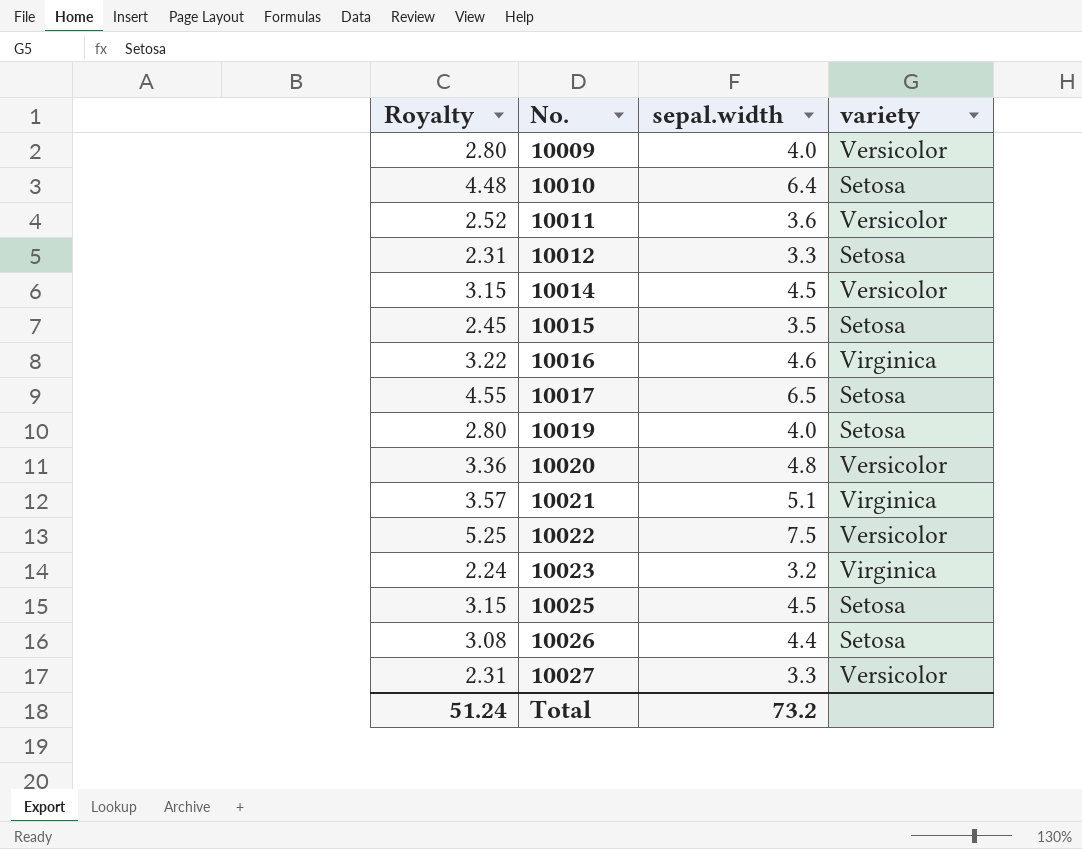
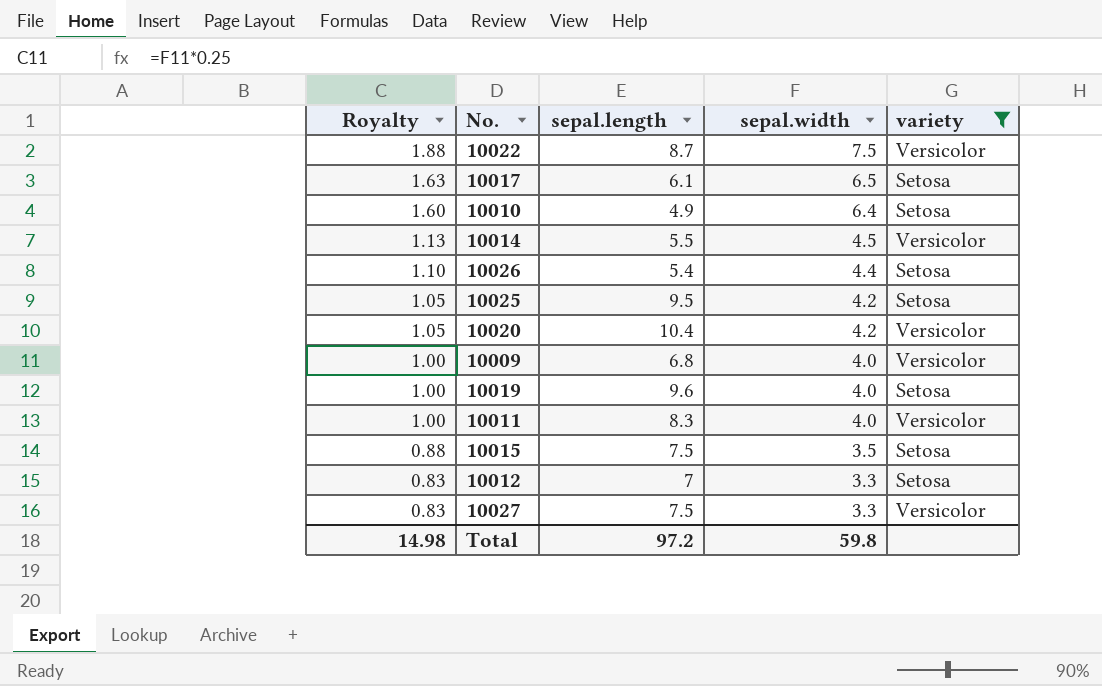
filter: none -> variety != Virginica
row order: No. ascending -> Royalty descending
column Royalty | formula: [sepal.width] * 0.7 -> [sepal.width] * 0.25
column sepal.length | position: none -> 3
10025 | sepal.width: 4.5 -> 4.2
10020 | sepal.width: 4.8 -> 4.2
10011 | sepal.width: 3.6 -> 4.0
Total | Royalty: 51.24 -> 14.98
Total | sepal.width: 73.2 -> 59.8

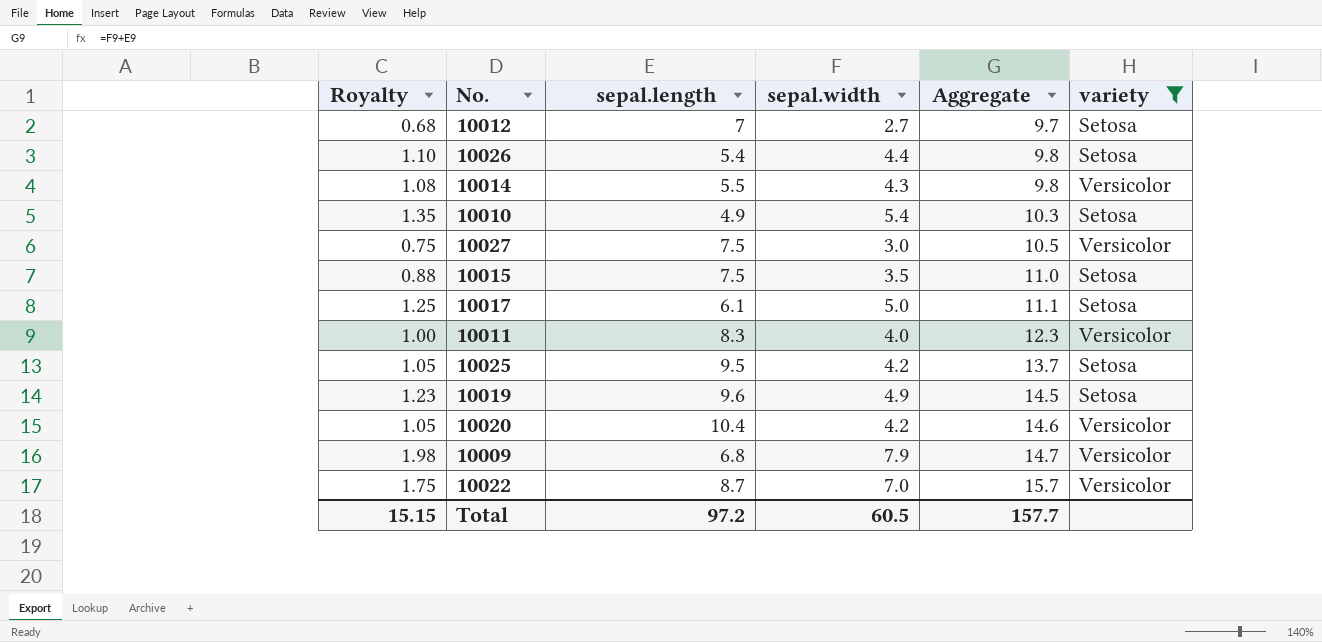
row order: Royalty descending -> Aggregate ascending
column Aggregate | formula: none -> [sepal.length] + [sepal.width]
10012 | Royalty: 0.83 -> 0.68
10012 | sepal.width: 3.3 -> 2.7
10014 | Royalty: 1.13 -> 1.08
10014 | sepal.width: 4.5 -> 4.3
10010 | Royalty: 1.60 -> 1.35
10010 | sepal.width: 6.4 -> 5.4
10027 | Royalty: 0.83 -> 0.75
10027 | sepal.width: 3.3 -> 3.0
10017 | Royalty: 1.63 -> 1.25
10017 | sepal.width: 6.5 -> 5.0
10019 | Royalty: 1.00 -> 1.23
10019 | sepal.width: 4.0 -> 4.9
10009 | Royalty: 1.00 -> 1.98
10009 | sepal.width: 4.0 -> 7.9
10022 | Royalty: 1.88 -> 1.75
10022 | sepal.width: 7.5 -> 7.0
Total | Royalty: 14.98 -> 15.15
Total | sepal.width: 59.8 -> 60.5

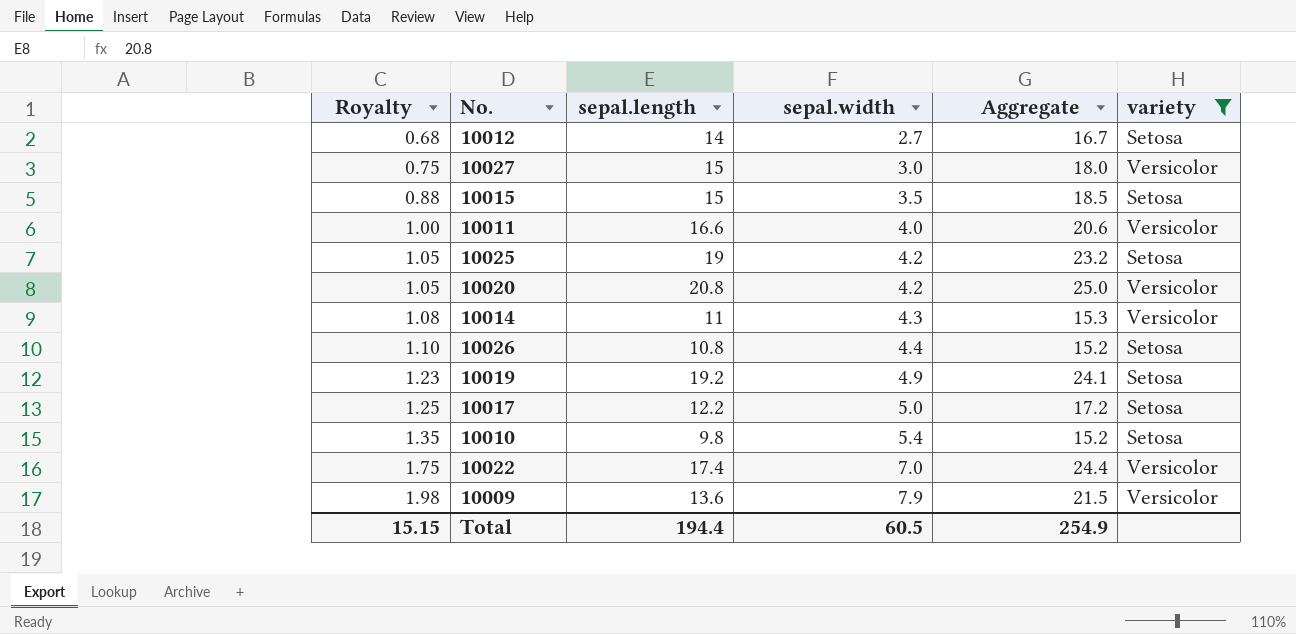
row order: Aggregate ascending -> Royalty ascending
10012 | sepal.length: 7 -> 14
10012 | Aggregate: 9.7 -> 16.7
10027 | sepal.length: 7.5 -> 15
10027 | Aggregate: 10.5 -> 18.0
10015 | sepal.length: 7.5 -> 15
10015 | Aggregate: 11.0 -> 18.5
10011 | sepal.length: 8.3 -> 16.6
10011 | Aggregate: 12.3 -> 20.6
10025 | sepal.length: 9.5 -> 19
10025 | Aggregate: 13.7 -> 23.2
10020 | sepal.length: 10.4 -> 20.8
10020 | Aggregate: 14.6 -> 25.0
10014 | sepal.length: 5.5 -> 11
10014 | Aggregate: 9.8 -> 15.3
10026 | sepal.length: 5.4 -> 10.8
10026 | Aggregate: 9.8 -> 15.2
10019 | sepal.length: 9.6 -> 19.2
10019 | Aggregate: 14.5 -> 24.1
10017 | sepal.length: 6.1 -> 12.2
10017 | Aggregate: 11.1 -> 17.2
10010 | sepal.length: 4.9 -> 9.8
10010 | Aggregate: 10.3 -> 15.2
10022 | sepal.length: 8.7 -> 17.4
10022 | Aggregate: 15.7 -> 24.4
10009 | sepal.length: 6.8 -> 13.6
10009 | Aggregate: 14.7 -> 21.5
Total | sepal.length: 97.2 -> 194.4
Total | Aggregate: 157.7 -> 254.9

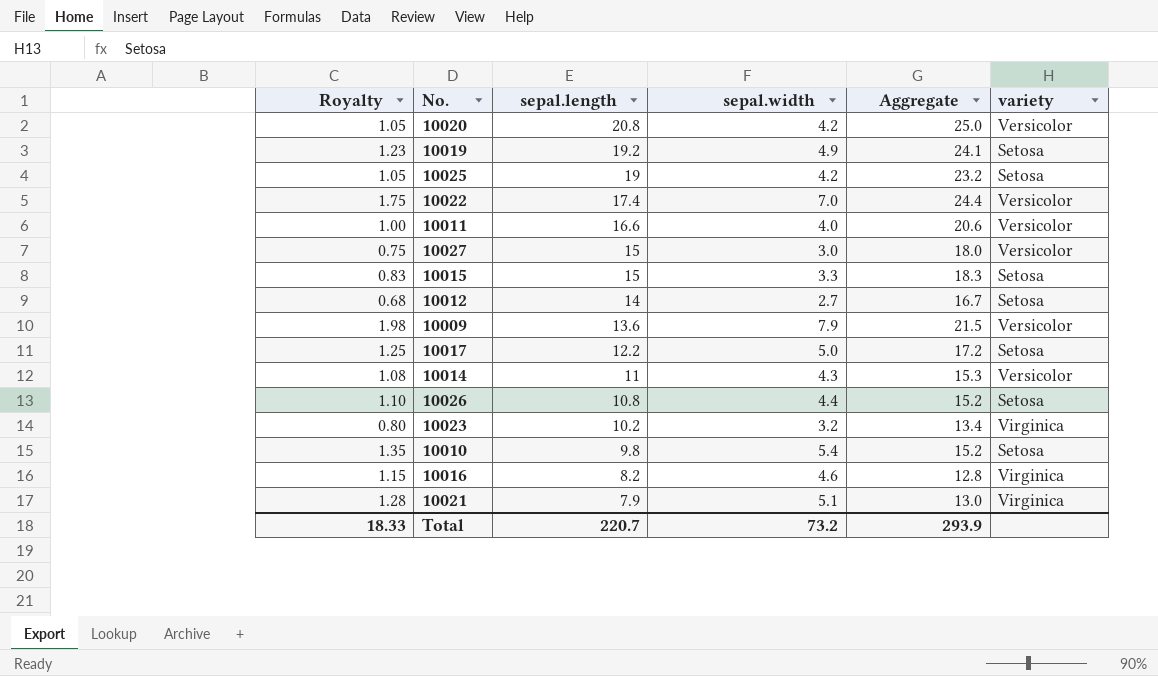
filter: variety != Virginica -> none
row order: Royalty ascending -> sepal.length descending
10015 | Royalty: 0.88 -> 0.83
10015 | sepal.width: 3.5 -> 3.3
10015 | Aggregate: 18.5 -> 18.3
Total | Royalty: 15.15 -> 18.33
Total | sepal.length: 194.4 -> 220.7
Total | sepal.width: 60.5 -> 73.2
Total | Aggregate: 254.9 -> 293.9

